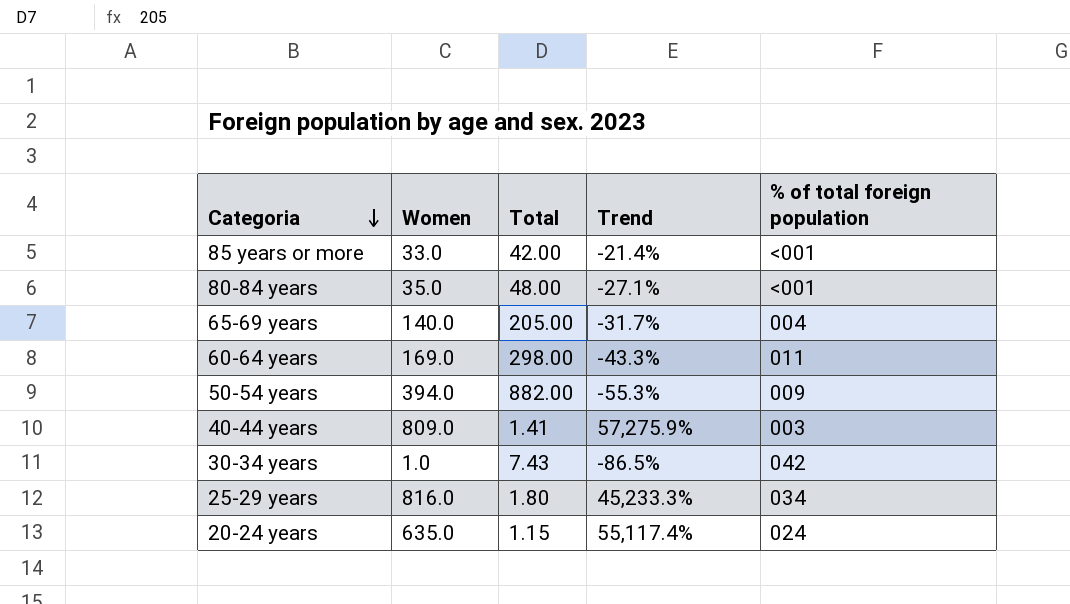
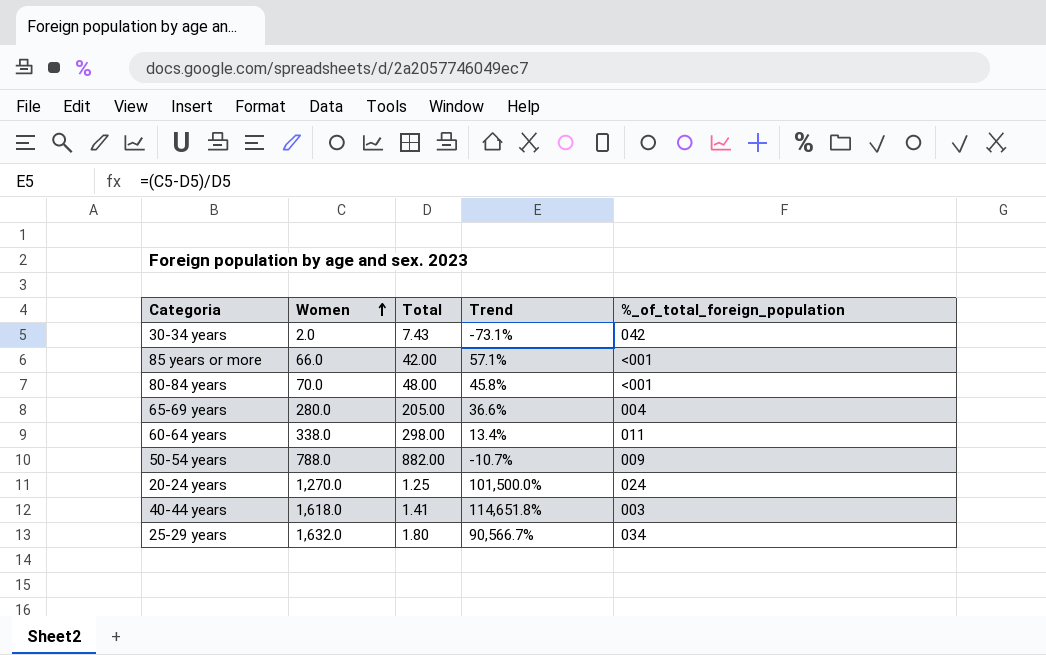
row order: Categoria descending -> Women ascending
column name: % of total foreign population -> %_of_total_foreign_population
30-34 years | Women: 1.0 -> 2.0
30-34 years | Trend: -86.5% -> -73.1%
85 years or more | Women: 33.0 -> 66.0
85 years or more | Trend: -21.4% -> 57.1%
80-84 years | Women: 35.0 -> 70.0
80-84 years | Trend: -27.1% -> 45.8%
65-69 years | Women: 140.0 -> 280.0
65-69 years | Trend: -31.7% -> 36.6%
60-64 years | Women: 169.0 -> 338.0
60-64 years | Trend: -43.3% -> 13.4%
50-54 years | Women: 394.0 -> 788.0
50-54 years | Trend: -55.3% -> -10.7%
20-24 years | Women: 635.0 -> 1,270.0
20-24 years | Total: 1.15 -> 1.25
20-24 years | Trend: 55,117.4% -> 101,500.0%
40-44 years | Women: 809.0 -> 1,618.0
40-44 years | Trend: 57,275.9% -> 114,651.8%
25-29 years | Women: 816.0 -> 1,632.0
25-29 years | Trend: 45,233.3% -> 90,566.7%

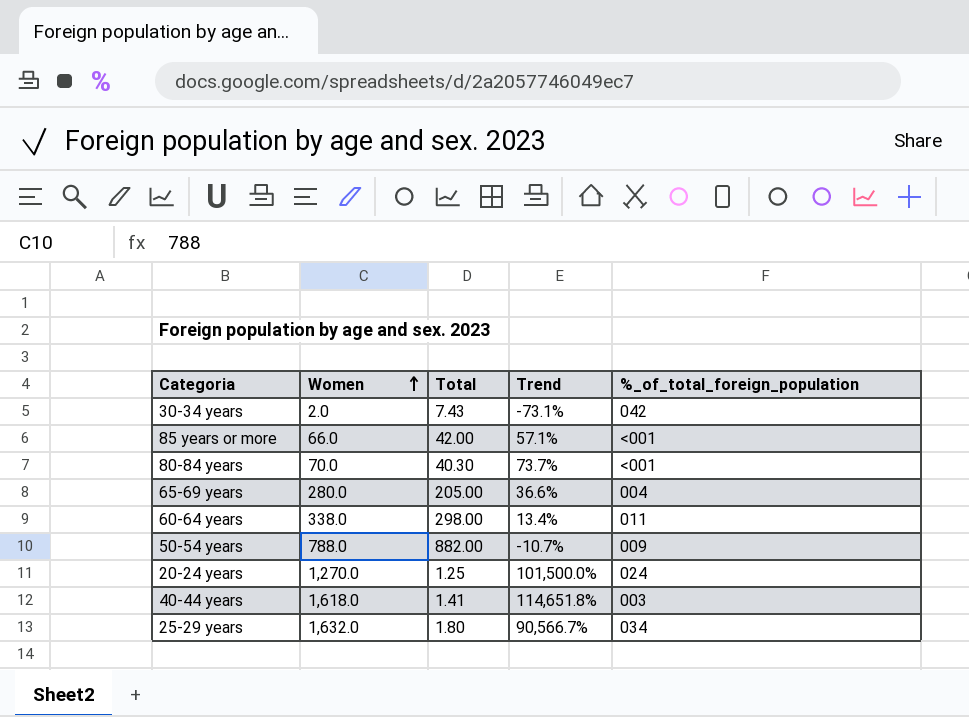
80-84 years | Total: 48.00 -> 40.30
80-84 years | Trend: 45.8% -> 73.7%

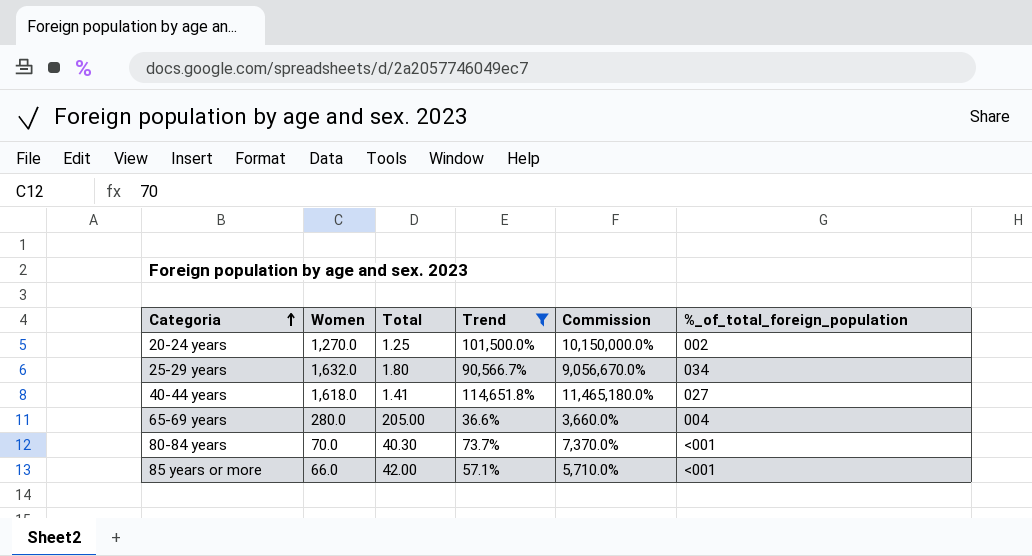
filter: none -> Trend >= 36.6%
row order: Women ascending -> Categoria ascending
column Commission | formula: none -> [Trend] * 100
20-24 years | %_of_total_foreign_population: 024 -> 002
40-44 years | %_of_total_foreign_population: 003 -> 027

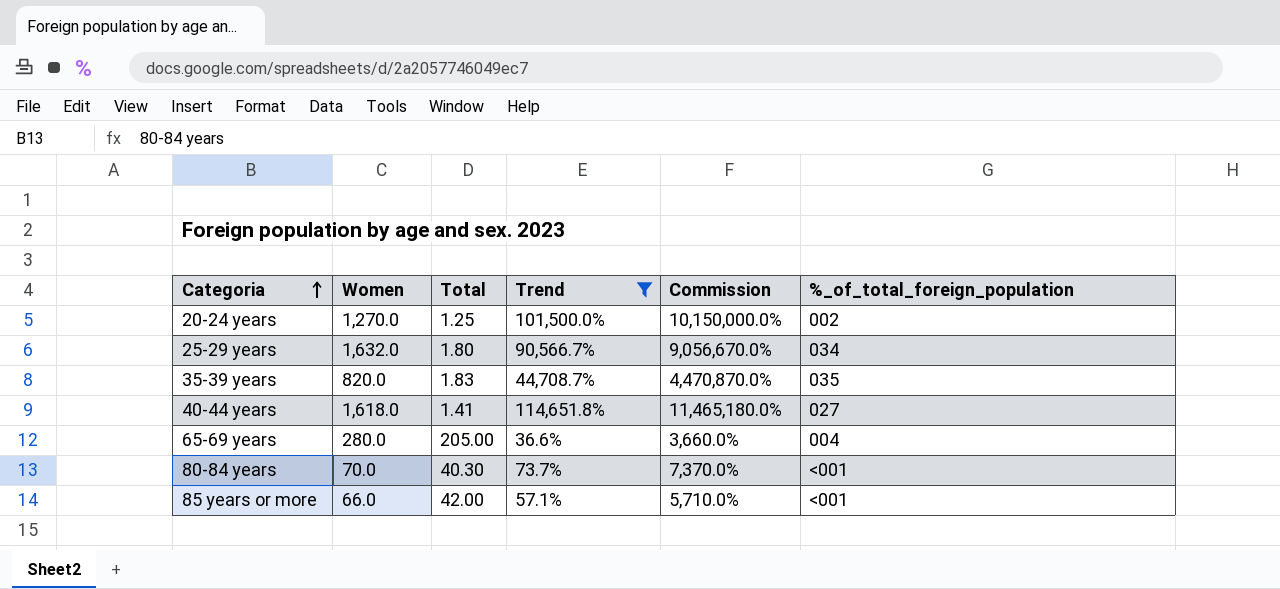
row 35-39 years: none -> 820.0 | 1.83 | 44,708.7% | 4,470,870.0% | 035

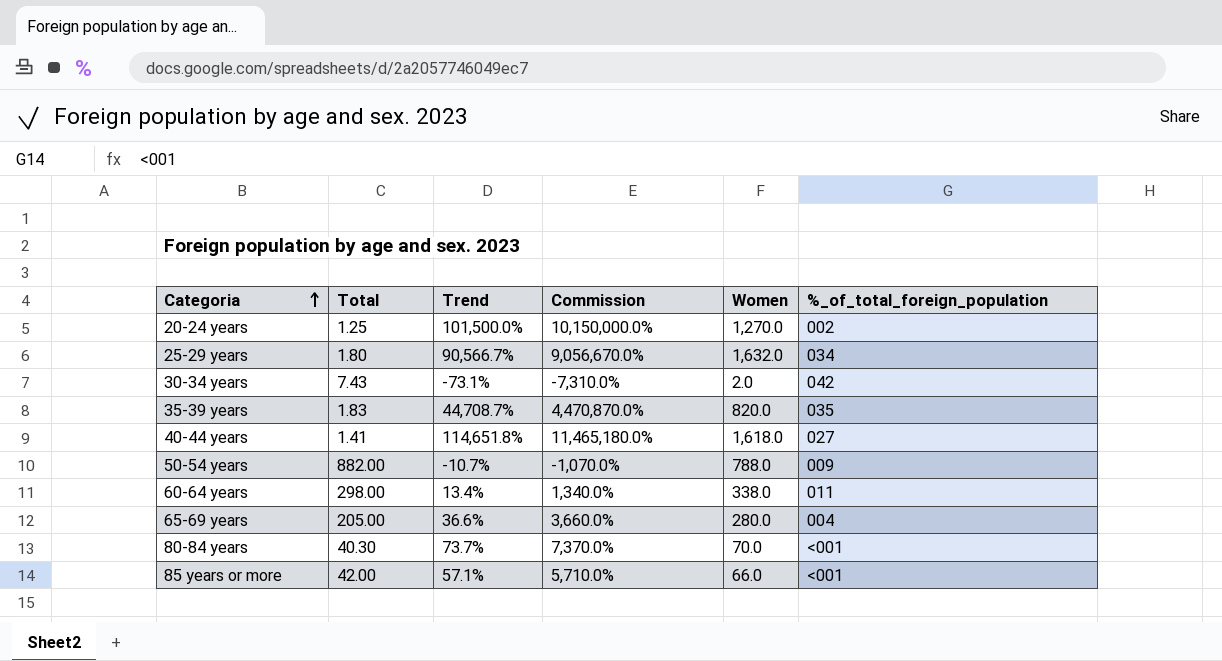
filter: Trend >= 36.6% -> none
column Women | position: 2 -> 5

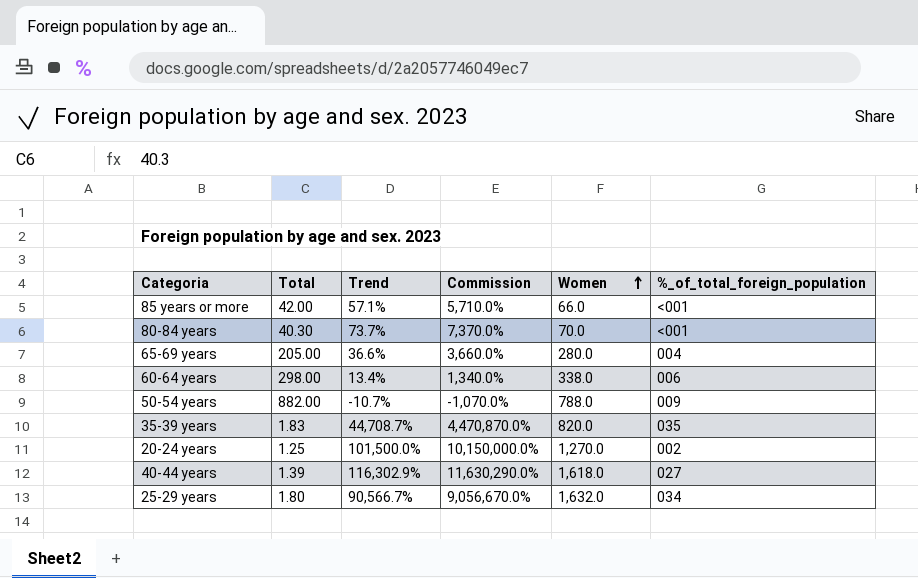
row order: Categoria ascending -> Women ascending
row 30-34 years: 7.43 | -73.1% | -7,310.0% | 2.0 | 042 -> none
60-64 years | %_of_total_foreign_population: 011 -> 006
40-44 years | Total: 1.41 -> 1.39
40-44 years | Trend: 114,651.8% -> 116,302.9%
40-44 years | Commission: 11,465,180.0% -> 11,630,290.0%

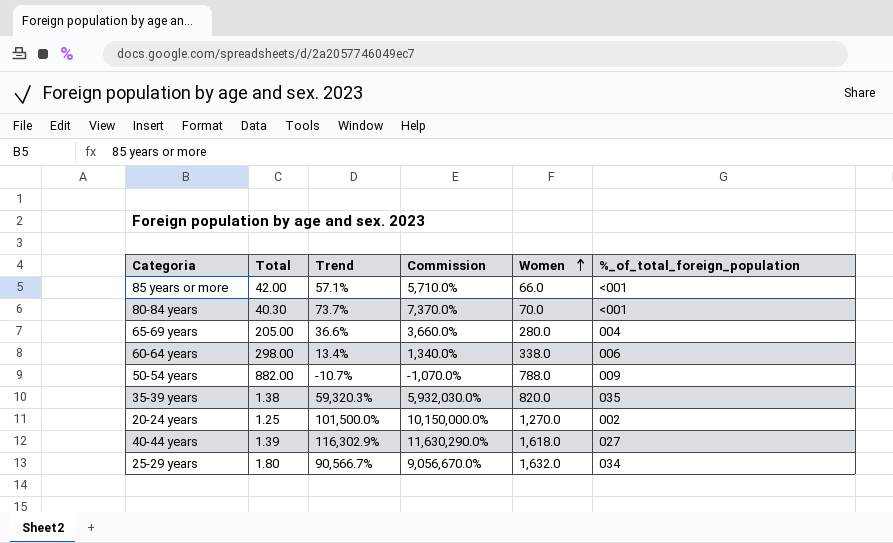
35-39 years | Total: 1.83 -> 1.38
35-39 years | Trend: 44,708.7% -> 59,320.3%
35-39 years | Commission: 4,470,870.0% -> 5,932,030.0%

